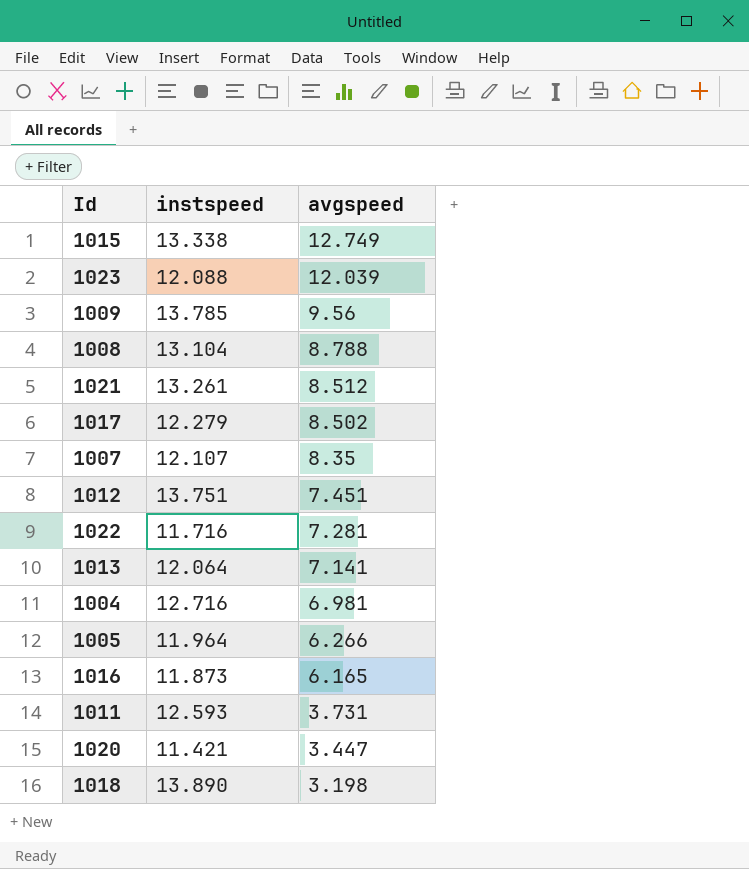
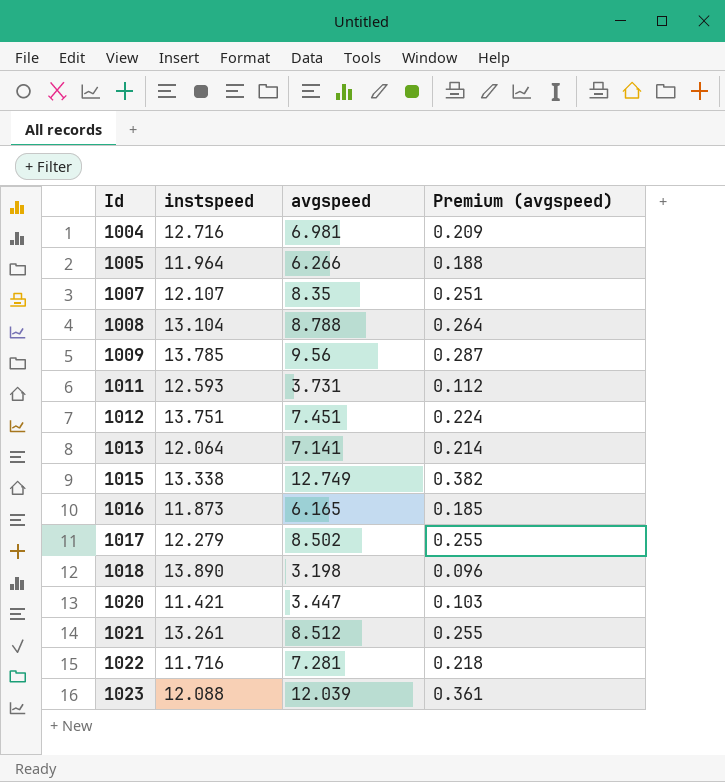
row order: avgspeed descending -> Id ascending
column Premium (avgspeed) | formula: none -> [avgspeed] * 0.03

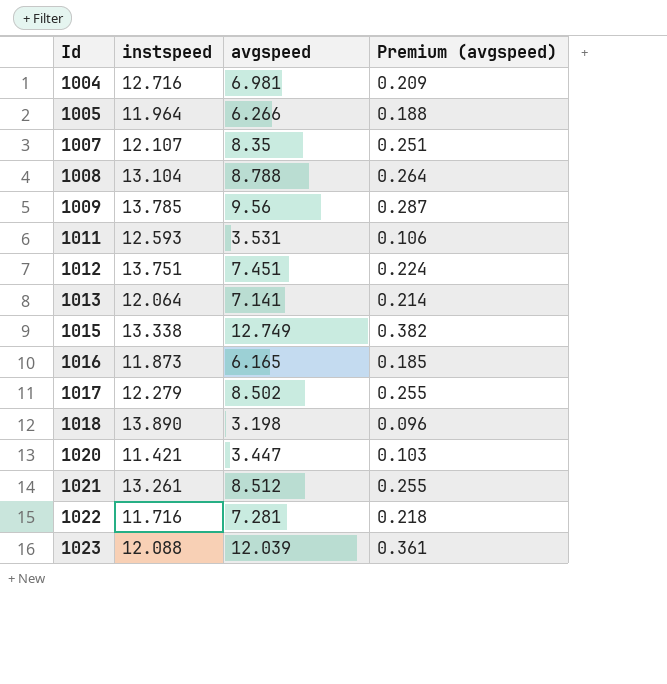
1011 | avgspeed: 3.731 -> 3.531
1011 | Premium (avgspeed): 0.112 -> 0.106

